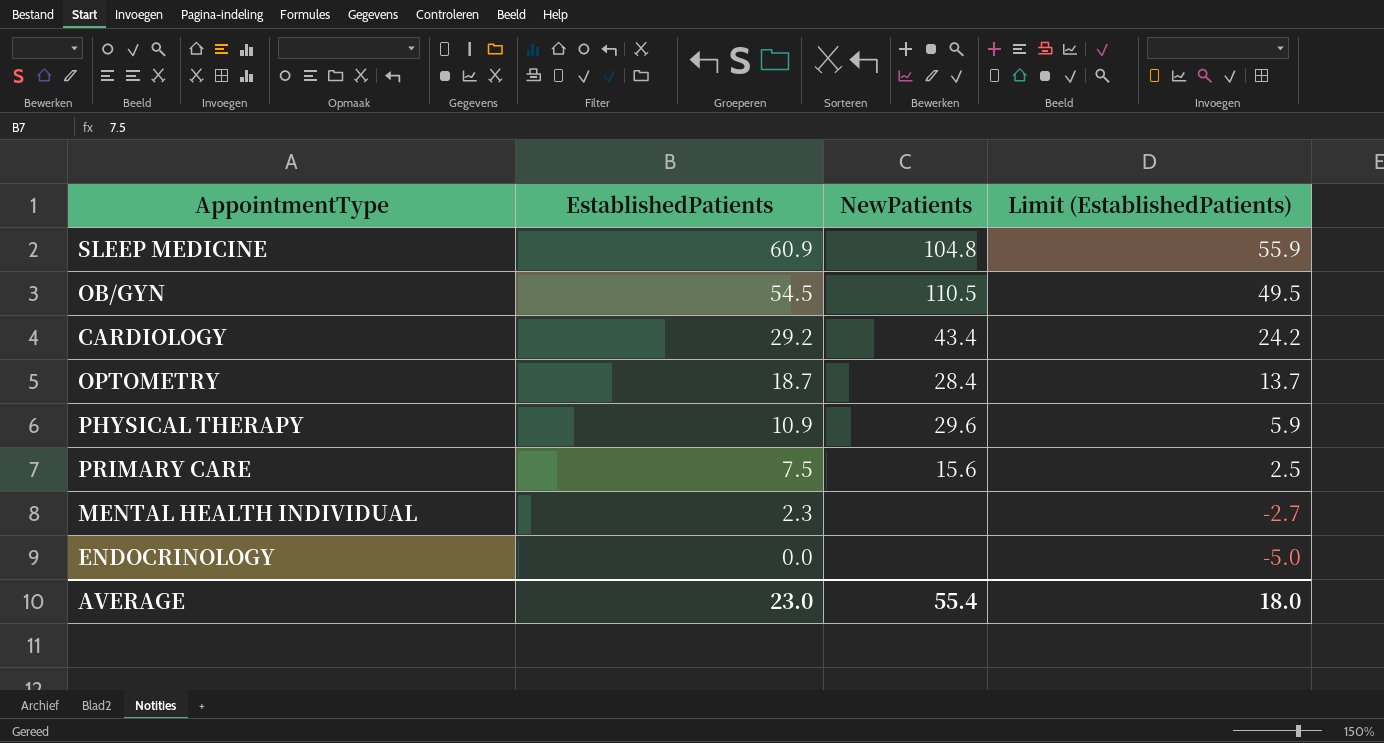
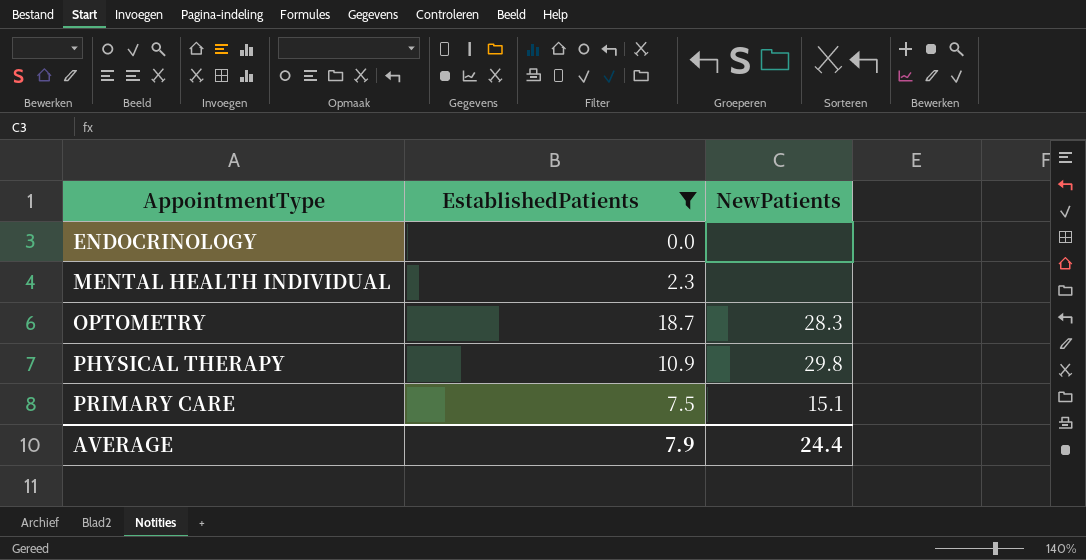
filter: none -> EstablishedPatients <= 18.7
row order: EstablishedPatients descending -> AppointmentType ascending
column Limit (EstablishedPatients) | formula: [EstablishedPatients] - 5 -> none
OPTOMETRY | NewPatients: 28.4 -> 28.3
PHYSICAL THERAPY | NewPatients: 29.6 -> 29.8
PRIMARY CARE | NewPatients: 15.6 -> 15.1
AVERAGE | EstablishedPatients: 23.0 -> 7.9
AVERAGE | NewPatients: 55.4 -> 24.4

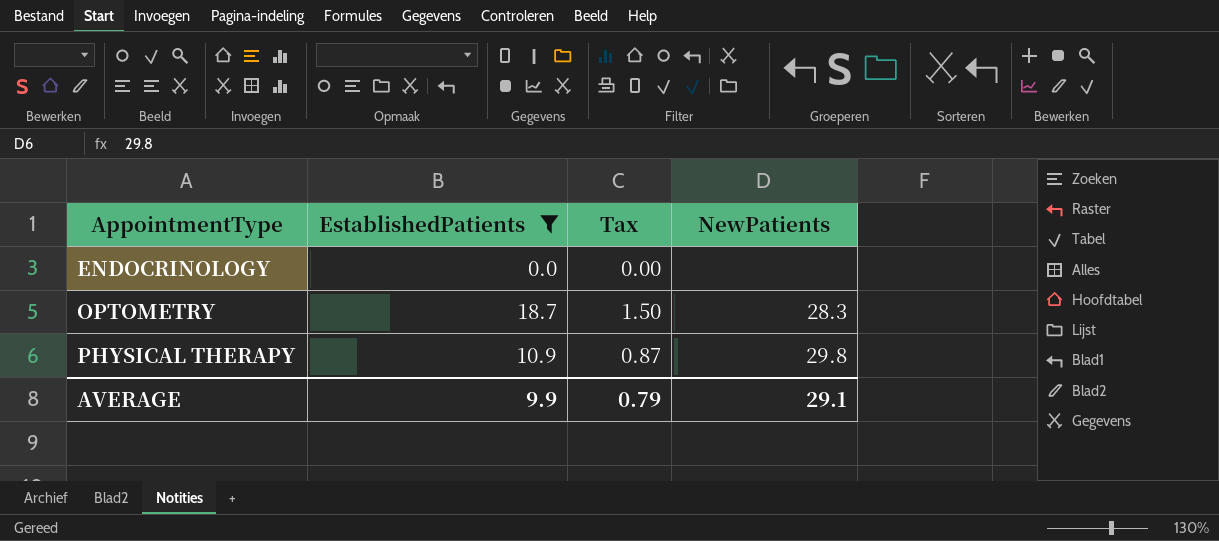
column Tax | formula: none -> [EstablishedPatients] * 0.08
row MENTAL HEALTH INDIVIDUAL: 2.3 | none -> none
row PRIMARY CARE: 7.5 | 15.1 -> none
AVERAGE | EstablishedPatients: 7.9 -> 9.9
AVERAGE | NewPatients: 24.4 -> 29.1

